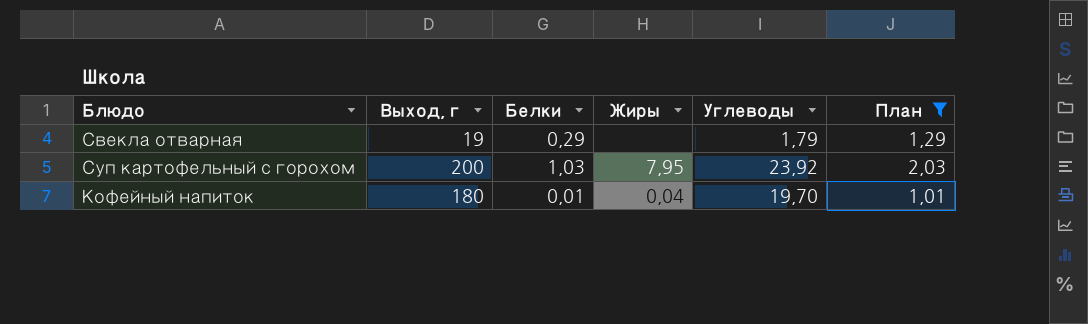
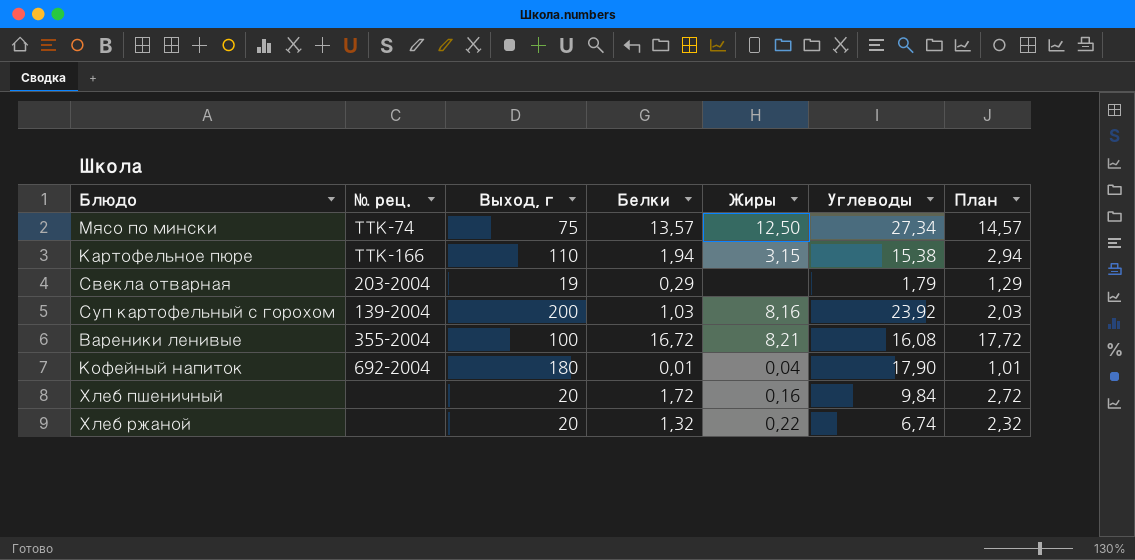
filter: План <= 2,03 -> none
column № рец. | position: none -> 2
Суп картофельный с горохом | Жиры: 7,95 -> 8,16
Кофейный напиток | Углеводы: 19,70 -> 17,90

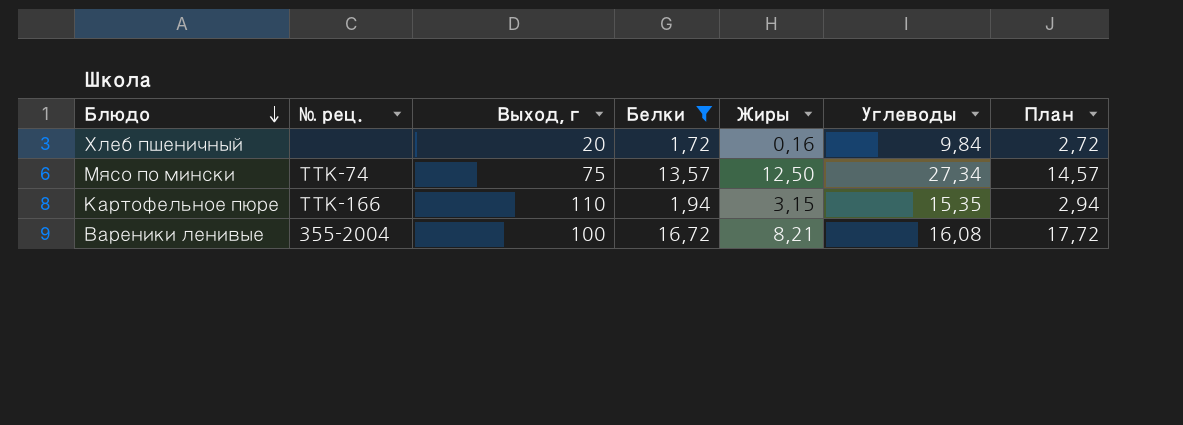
filter: none -> Белки >= 1,72
row order: none -> Блюдо descending
Картофельное пюре | Углеводы: 15,38 -> 15,35

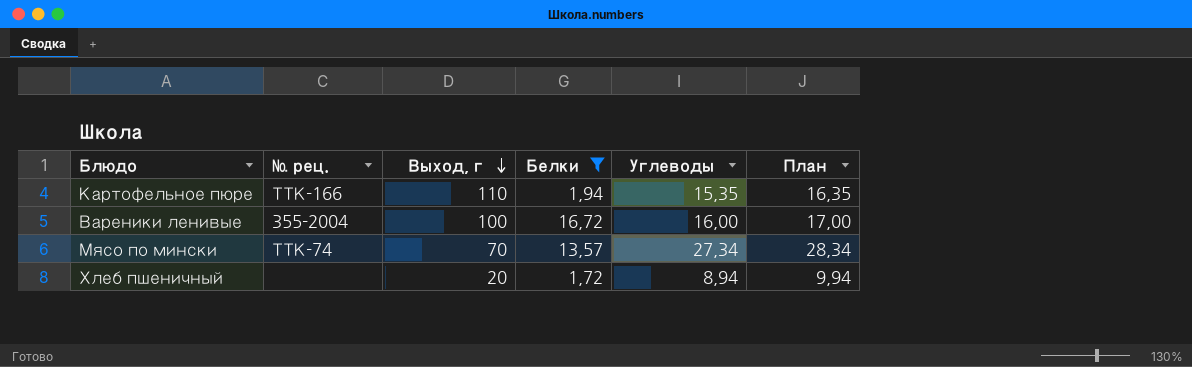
row order: Блюдо descending -> Выход, г descending
column Жиры | position: 5 -> none
column План | formula: [Белки] + 1 -> [Углеводы] + 1
Вареники ленивые | Углеводы: 16,08 -> 16,00
Мясо по мински | Выход, г: 75 -> 70
Хлеб пшеничный | Углеводы: 9,84 -> 8,94

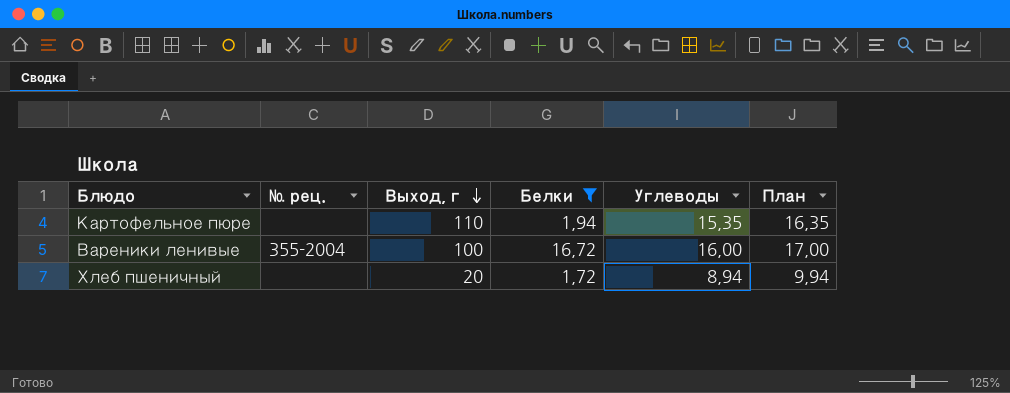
row Мясо по мински: ТТК-74 | 70 | 13,57 | 27,34 | 28,34 -> none
Картофельное пюре | № рец.: ТТК-166 -> none

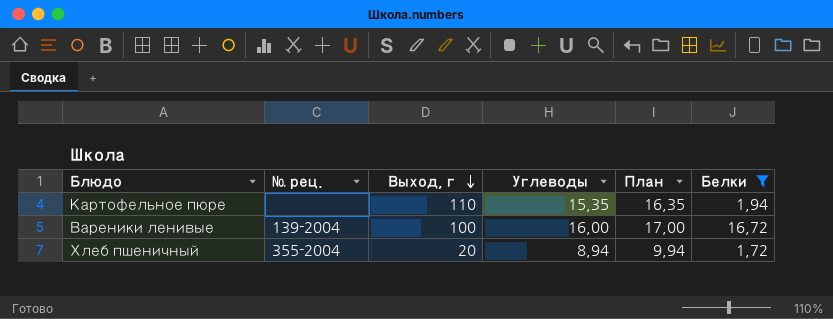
column Белки | position: 4 -> 6
Вареники ленивые | № рец.: 355-2004 -> 139-2004
Хлеб пшеничный | № рец.: none -> 355-2004

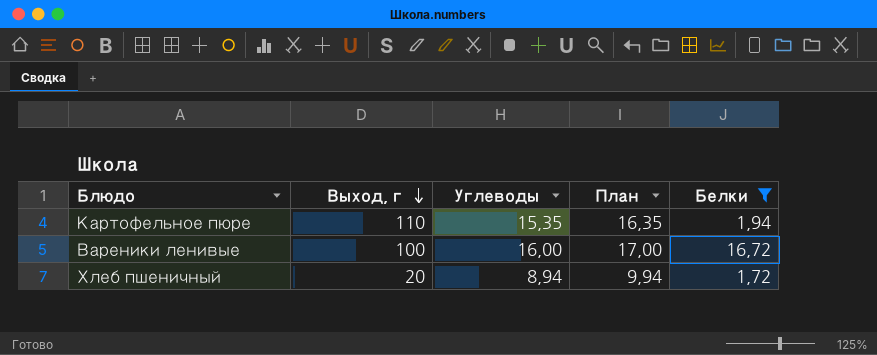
column № рец. | position: 2 -> none

